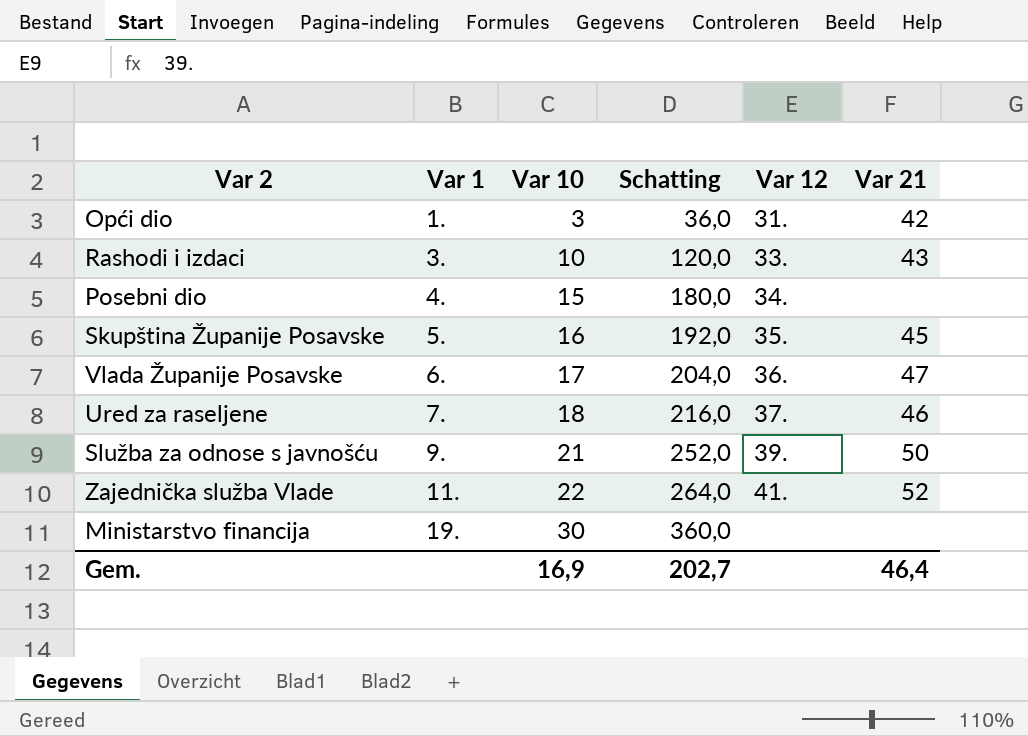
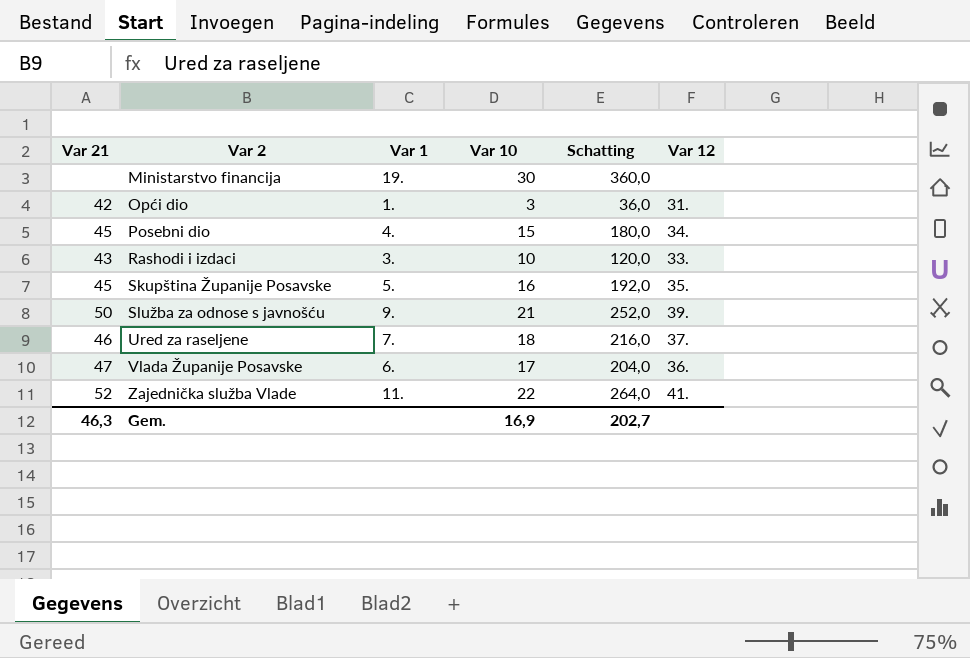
row order: Var 1 ascending -> Var 2 ascending
column Var 21 | position: 6 -> 1
Posebni dio | Var 21: none -> 45
Gem. | Var 21: 46,4 -> 46,3

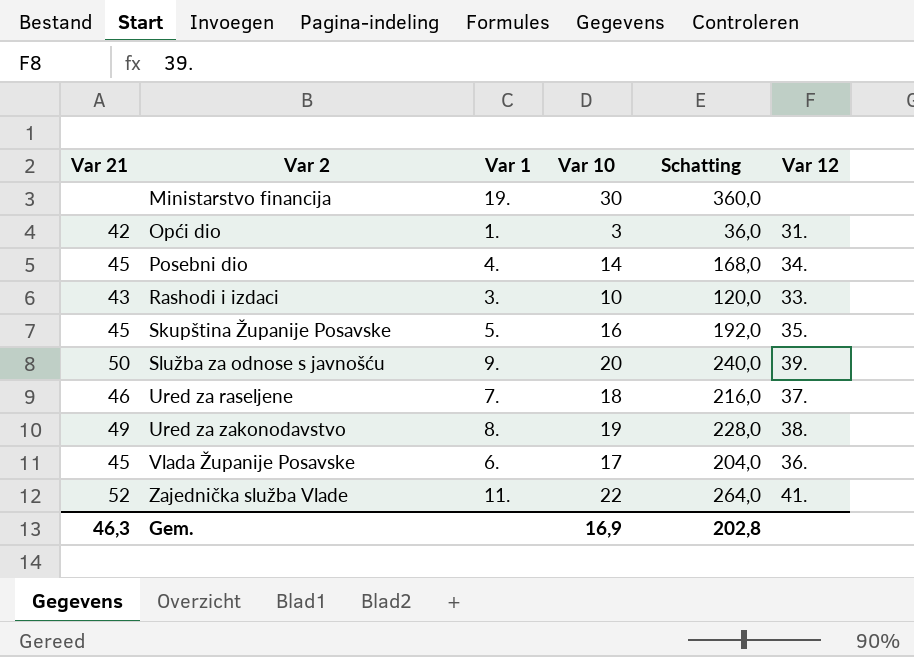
Posebni dio | Var 10: 15 -> 14
Posebni dio | Schatting: 180,0 -> 168,0
Služba za odnose s javnošću | Var 10: 21 -> 20
Služba za odnose s javnošću | Schatting: 252,0 -> 240,0
row Ured za zakonodavstvo: none -> 49 | 8. | 19 | 228,0 | 38.
Vlada Županije Posavske | Var 21: 47 -> 45
Gem. | Schatting: 202,7 -> 202,8

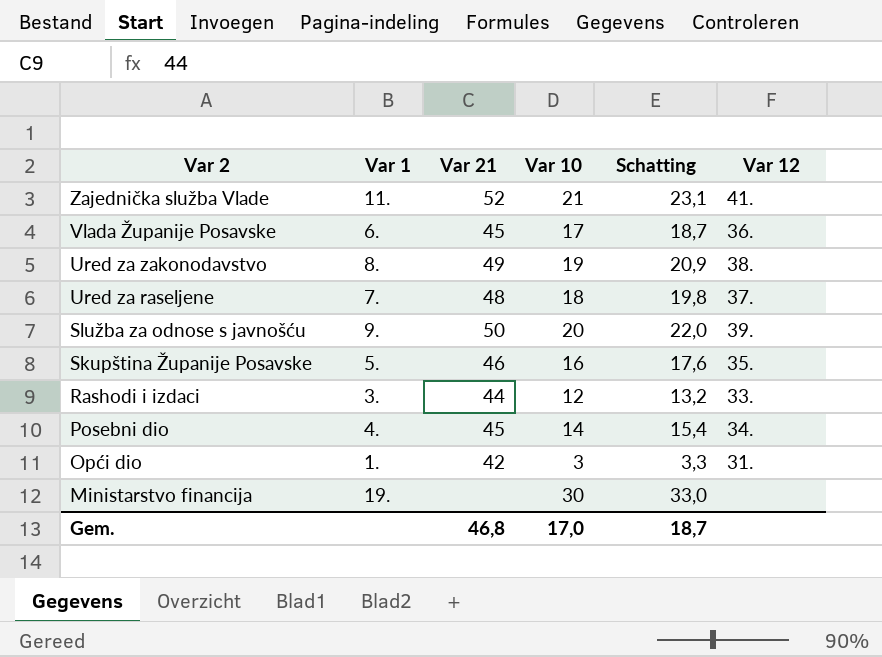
row order: Var 2 ascending -> Var 2 descending
column Var 21 | position: 1 -> 3
column Schatting | formula: [Var 10] * 12 -> [Var 10] * 1,1
Zajednička služba Vlade | Var 10: 22 -> 21
Ured za raseljene | Var 21: 46 -> 48
Skupština Županije Posavske | Var 21: 45 -> 46
Rashodi i izdaci | Var 21: 43 -> 44
Rashodi i izdaci | Var 10: 10 -> 12
Gem. | Var 21: 46,3 -> 46,8
Gem. | Var 10: 16,9 -> 17,0
Gem. | Schatting: 202,8 -> 18,7

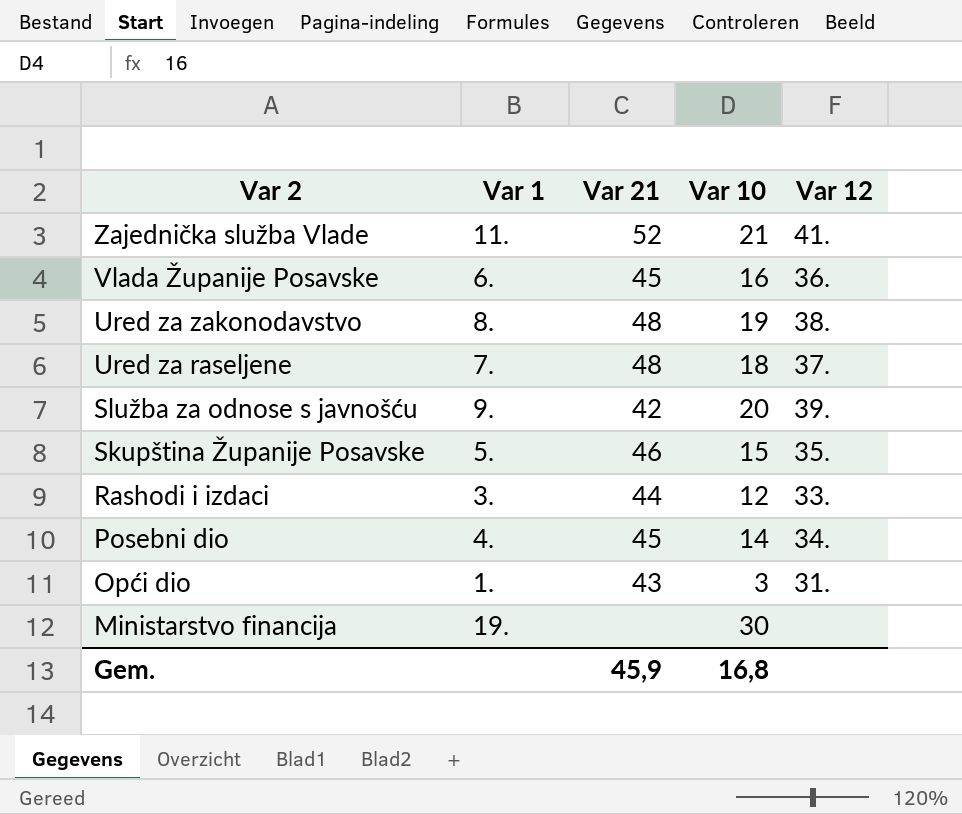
column Schatting | formula: [Var 10] * 1,1 -> none
Vlada Županije Posavske | Var 10: 17 -> 16
Ured za zakonodavstvo | Var 21: 49 -> 48
Služba za odnose s javnošću | Var 21: 50 -> 42
Skupština Županije Posavske | Var 10: 16 -> 15
Opći dio | Var 21: 42 -> 43
Gem. | Var 21: 46,8 -> 45,9
Gem. | Var 10: 17,0 -> 16,8

